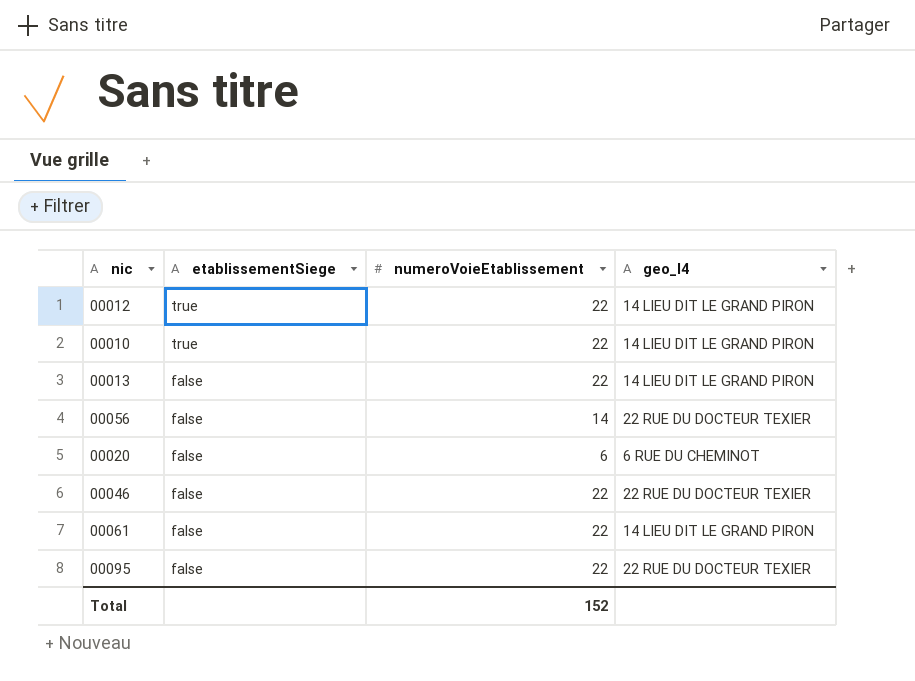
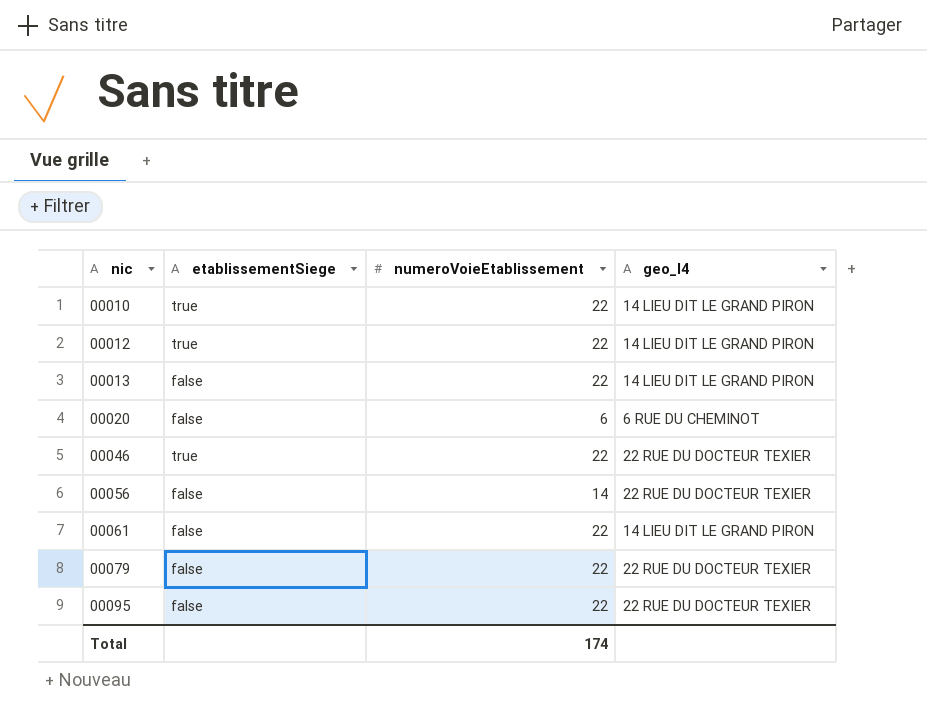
row order: etablissementSiege descending -> nic ascending
00046 | etablissementSiege: false -> true
row 00079: none -> false | 22 | 22 RUE DU DOCTEUR TEXIER
Total | numeroVoieEtablissement: 152 -> 174

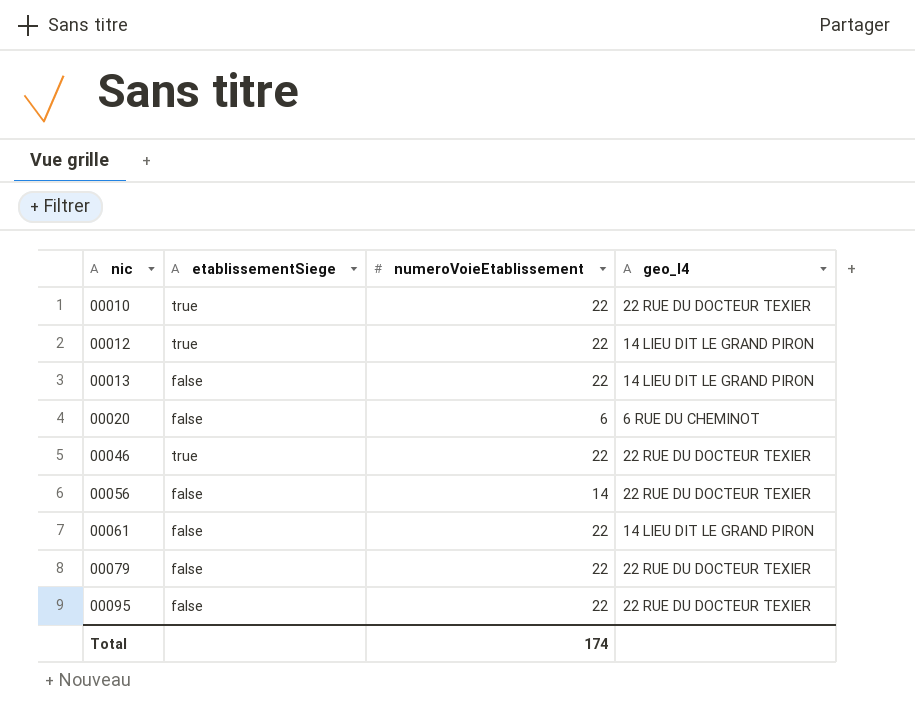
00010 | geo_l4: 14 LIEU DIT LE GRAND PIRON -> 22 RUE DU DOCTEUR TEXIER

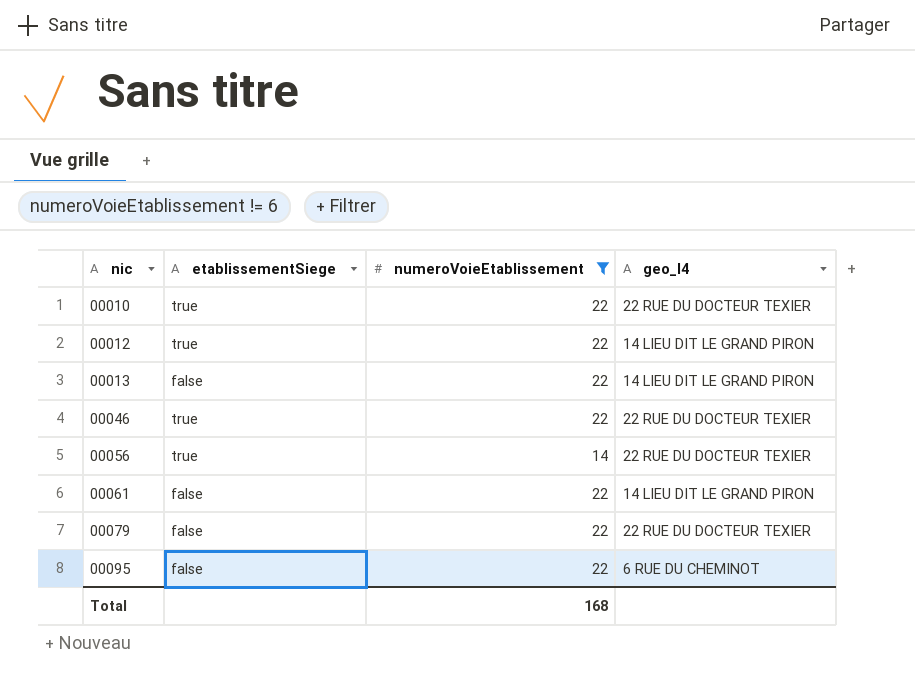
filter: none -> numeroVoieEtablissement != 6
00056 | etablissementSiege: false -> true
00095 | geo_l4: 22 RUE DU DOCTEUR TEXIER -> 6 RUE DU CHEMINOT
Total | numeroVoieEtablissement: 174 -> 168

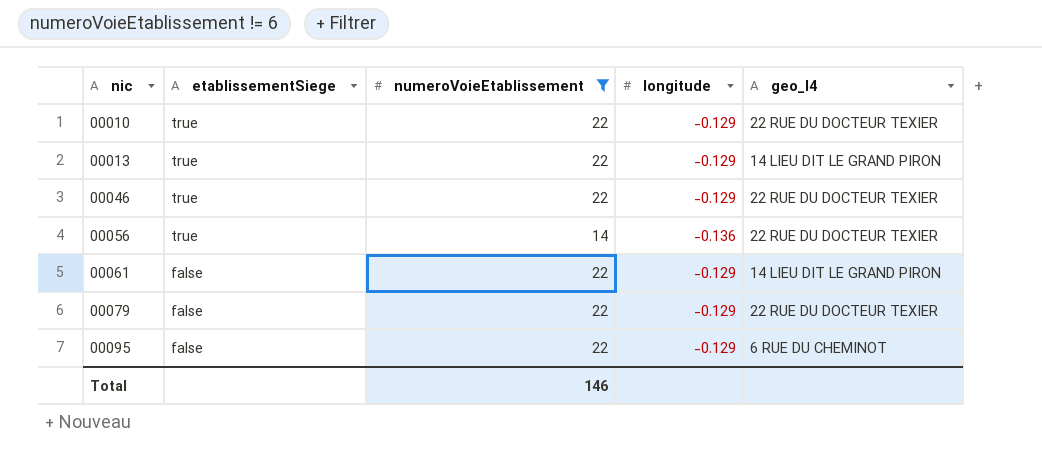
column longitude | position: none -> 4
row 00012: true | 22 | 14 LIEU DIT LE GRAND PIRON -> none
00013 | etablissementSiege: false -> true
Total | numeroVoieEtablissement: 168 -> 146

